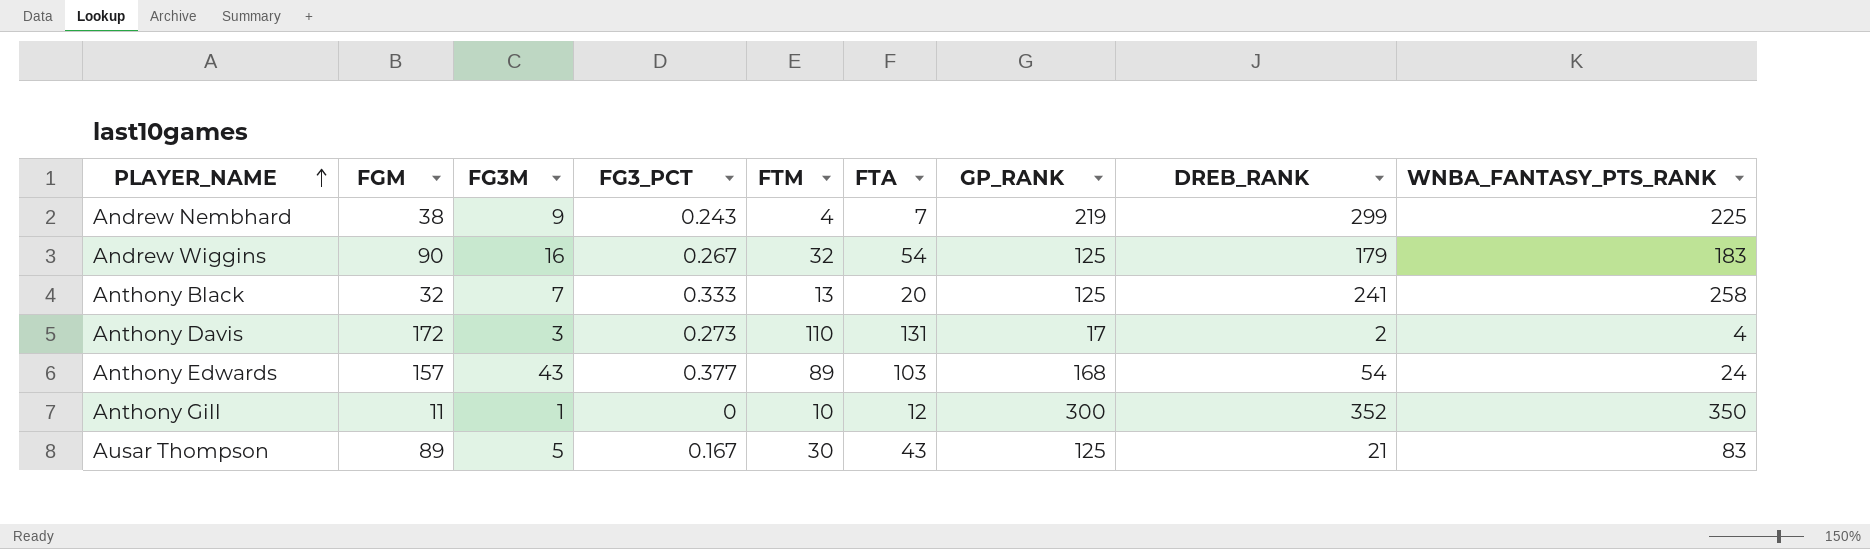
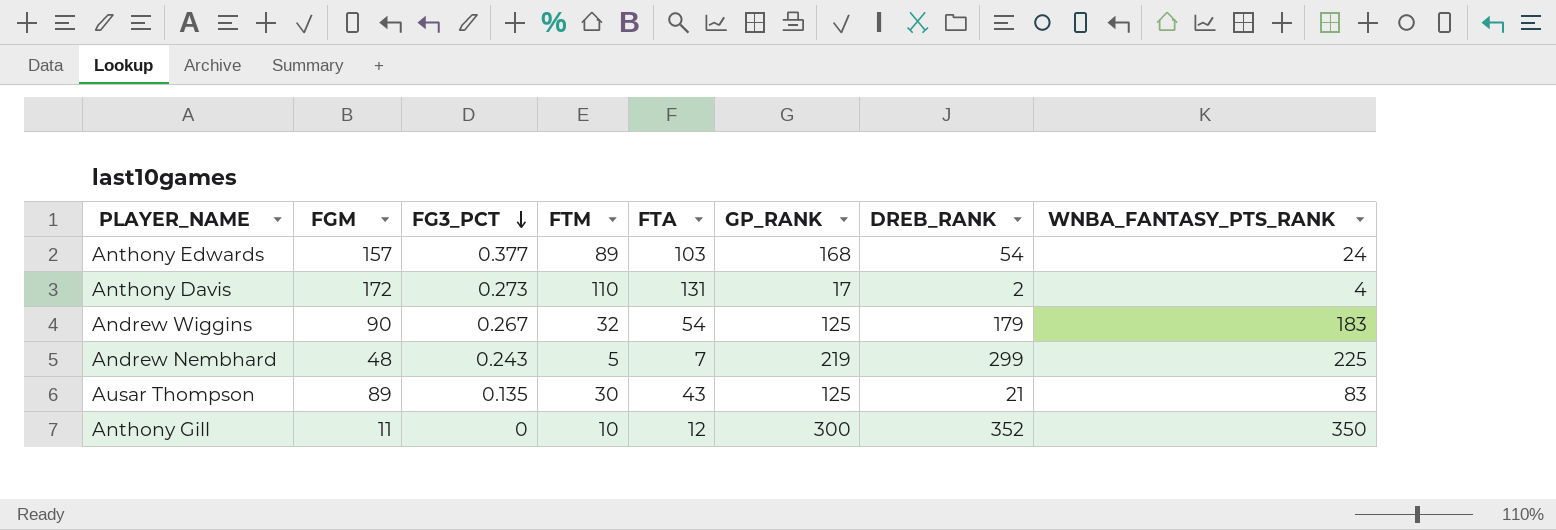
row order: PLAYER_NAME ascending -> FG3_PCT descending
column FG3M | position: 3 -> none
row Anthony Black: 32 | 7 | 0.333 | 13 | 20 | 125 | 241 | 258 -> none
Andrew Nembhard | FGM: 38 -> 48
Andrew Nembhard | FTM: 4 -> 5
Ausar Thompson | FG3_PCT: 0.167 -> 0.135

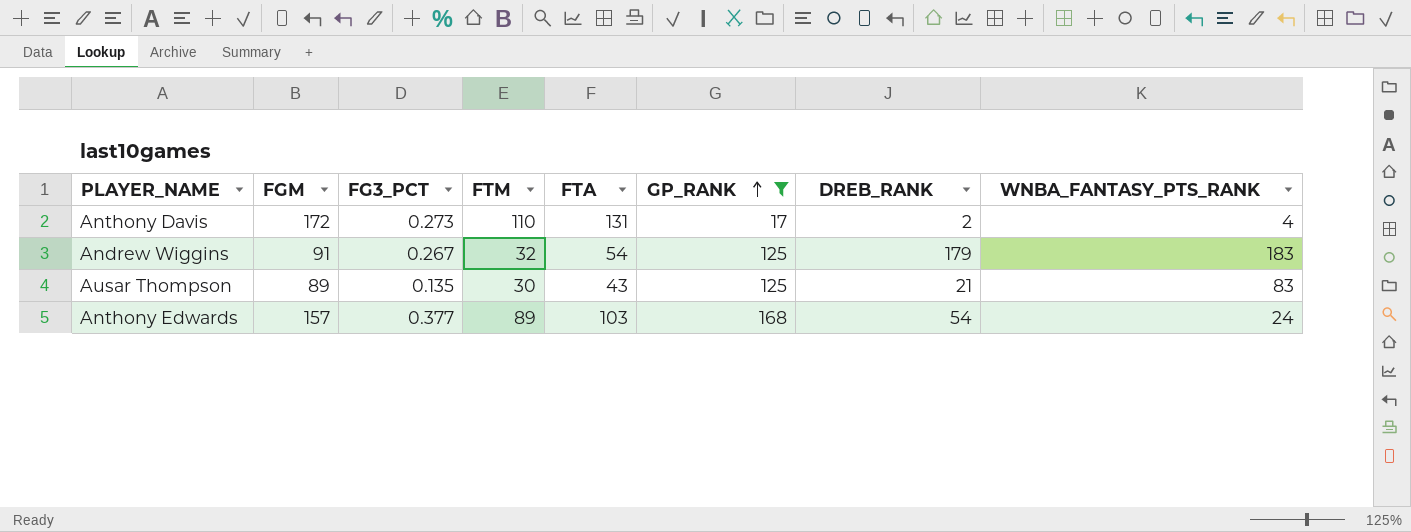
filter: none -> GP_RANK <= 168
row order: FG3_PCT descending -> GP_RANK ascending
Andrew Wiggins | FGM: 90 -> 91

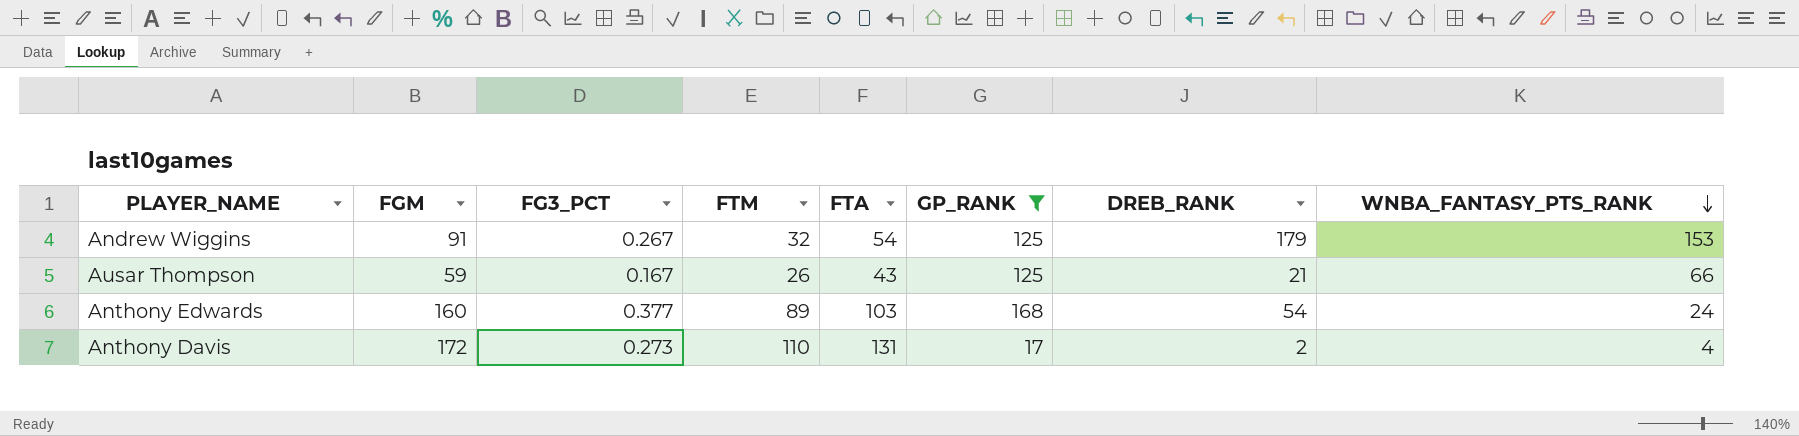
row order: GP_RANK ascending -> WNBA_FANTASY_PTS_RANK descending
Andrew Wiggins | WNBA_FANTASY_PTS_RANK: 183 -> 153
Ausar Thompson | FGM: 89 -> 59
Ausar Thompson | FG3_PCT: 0.135 -> 0.167
Ausar Thompson | FTM: 30 -> 26
Ausar Thompson | WNBA_FANTASY_PTS_RANK: 83 -> 66
Anthony Edwards | FGM: 157 -> 160

